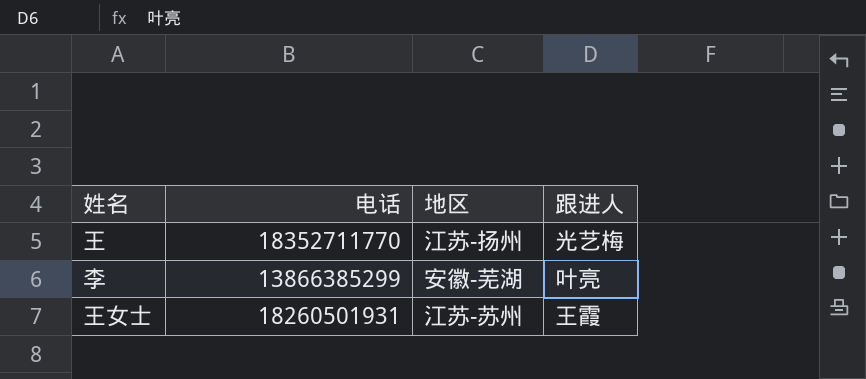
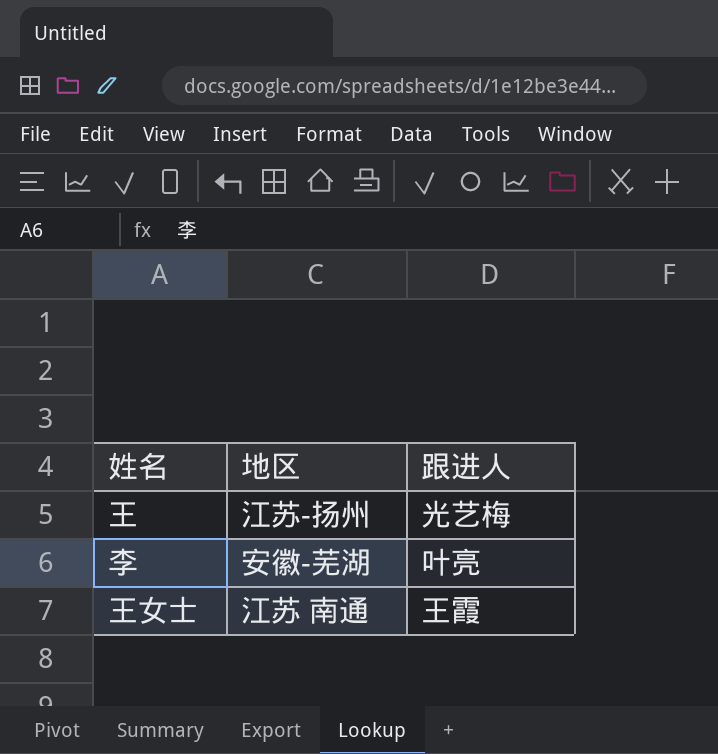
column 电话 | position: 2 -> none
王女士 | 地区: 江苏-苏州 -> 江苏 南通

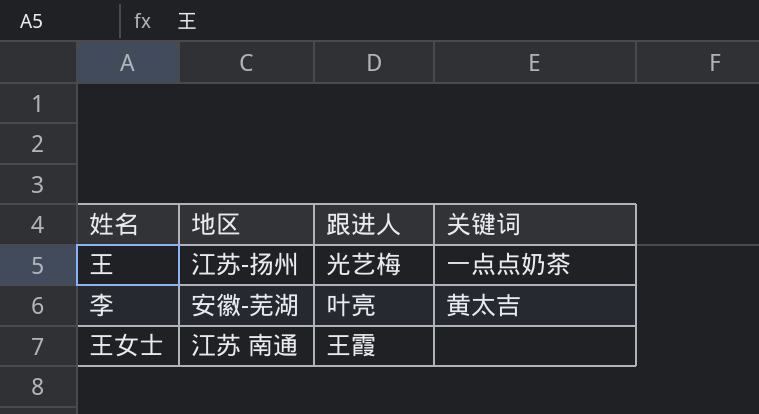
column 关键词 | position: none -> 4

